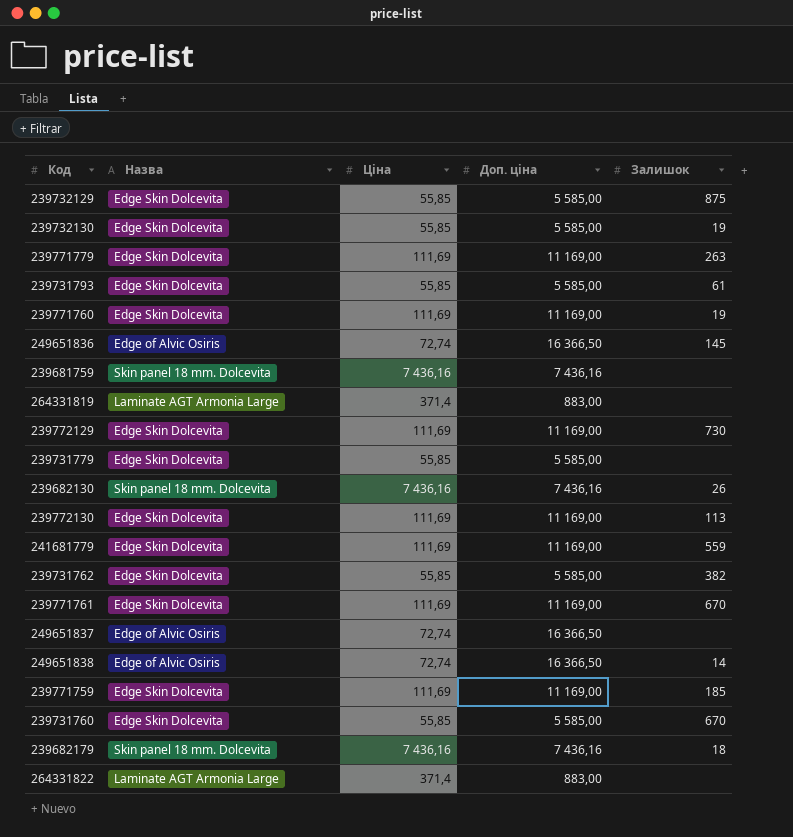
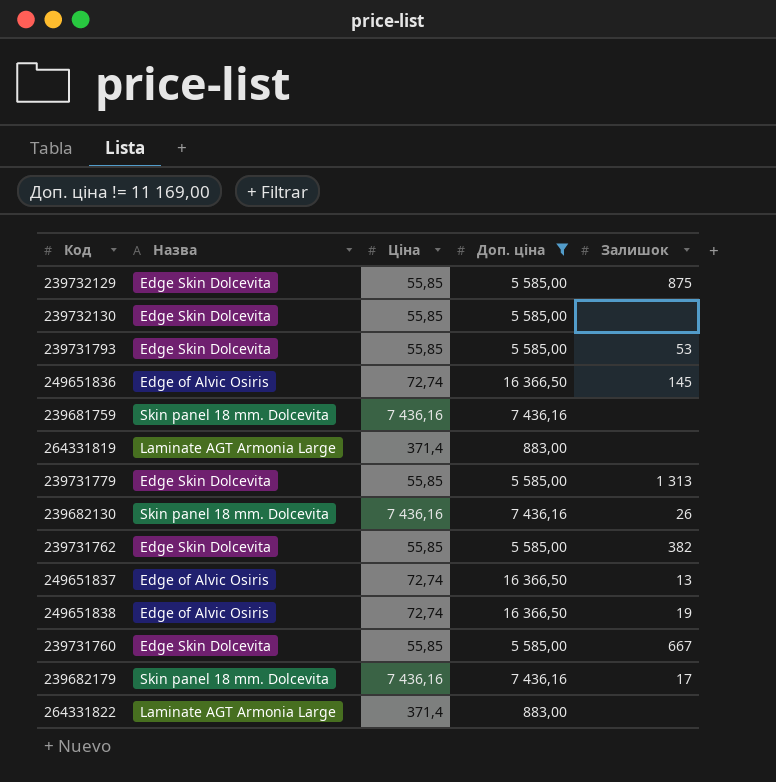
filter: none -> Доп. ціна != 11 169,00
239732130 | Залишок: 19 -> none
239731793 | Залишок: 61 -> 53
239731779 | Залишок: none -> 1 313
249651837 | Залишок: none -> 13
249651838 | Залишок: 14 -> 19
239731760 | Залишок: 670 -> 667
239682179 | Залишок: 18 -> 17

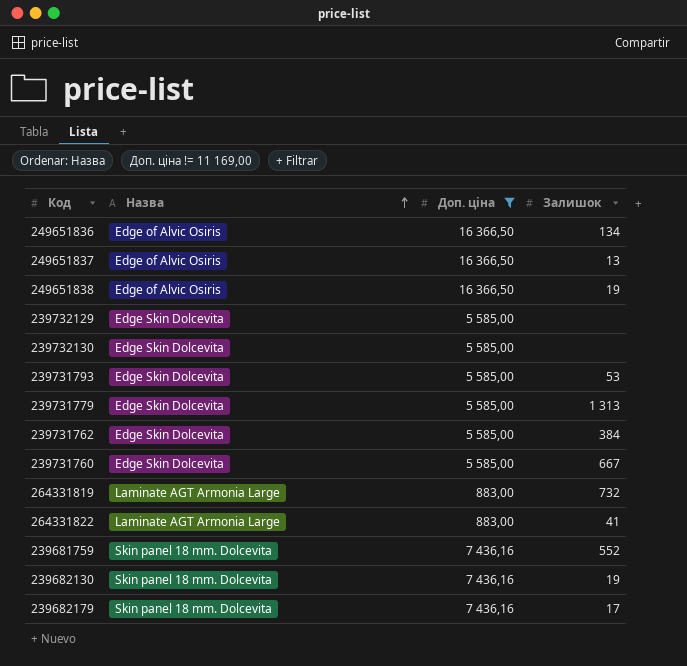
row order: none -> Назва ascending
column Ціна | position: 3 -> none
249651836 | Залишок: 145 -> 134
239732129 | Залишок: 875 -> none
239731762 | Залишок: 382 -> 384
264331819 | Залишок: none -> 732
264331822 | Залишок: none -> 41
239681759 | Залишок: none -> 552
239682130 | Залишок: 26 -> 19

